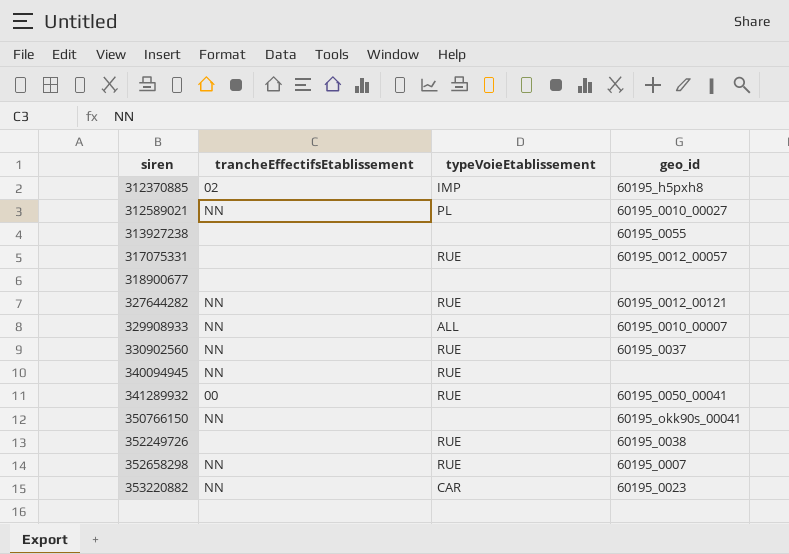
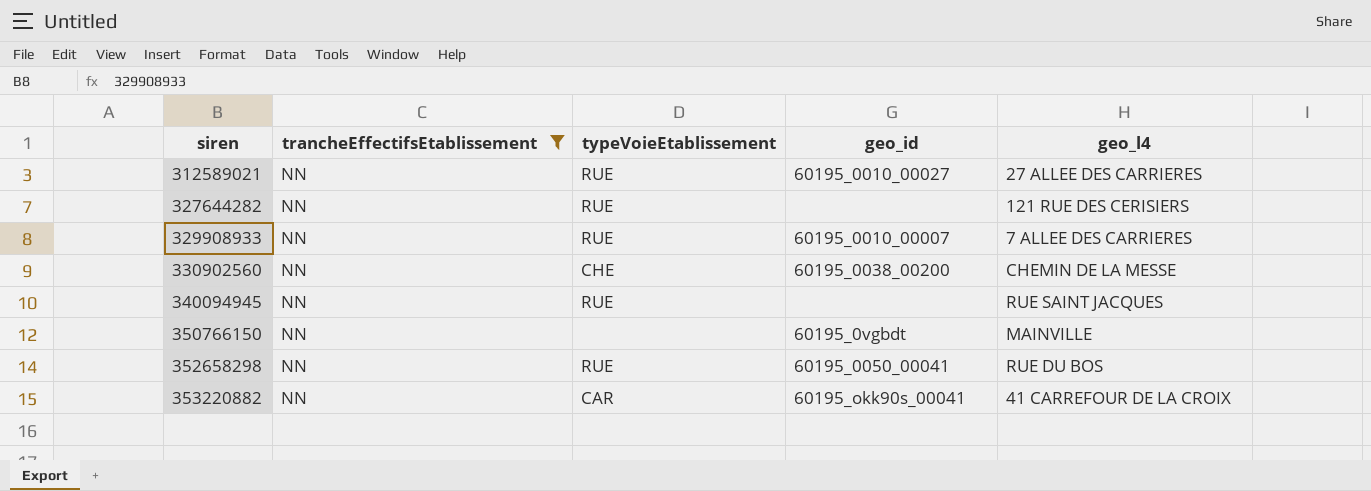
filter: none -> trancheEffectifsEtablissement = NN
column geo_l4 | position: none -> 5
312589021 | typeVoieEtablissement: PL -> RUE
327644282 | geo_id: 60195_0012_00121 -> none
329908933 | typeVoieEtablissement: ALL -> RUE
330902560 | typeVoieEtablissement: RUE -> CHE
330902560 | geo_id: 60195_0037 -> 60195_0038_00200
350766150 | geo_id: 60195_okk90s_00041 -> 60195_0vgbdt
352658298 | geo_id: 60195_0007 -> 60195_0050_00041
353220882 | geo_id: 60195_0023 -> 60195_okk90s_00041

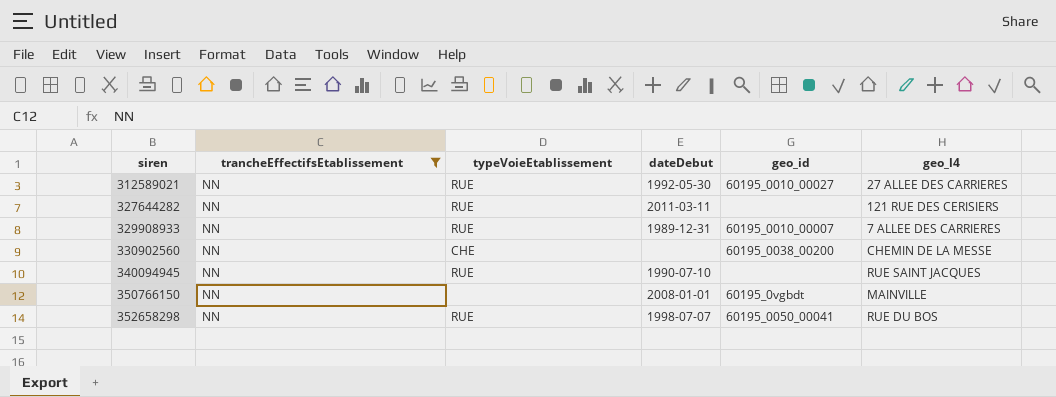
column dateDebut | position: none -> 4
row 353220882: NN | CAR | 60195_okk90s_00041 | 41 CARREFOUR DE LA CROIX -> none

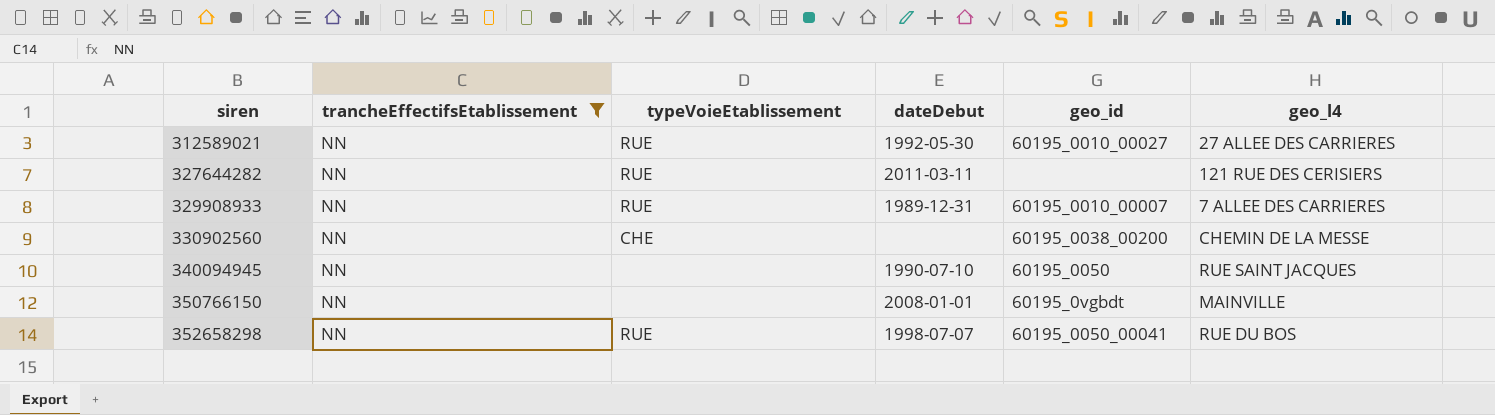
340094945 | typeVoieEtablissement: RUE -> none
340094945 | geo_id: none -> 60195_0050

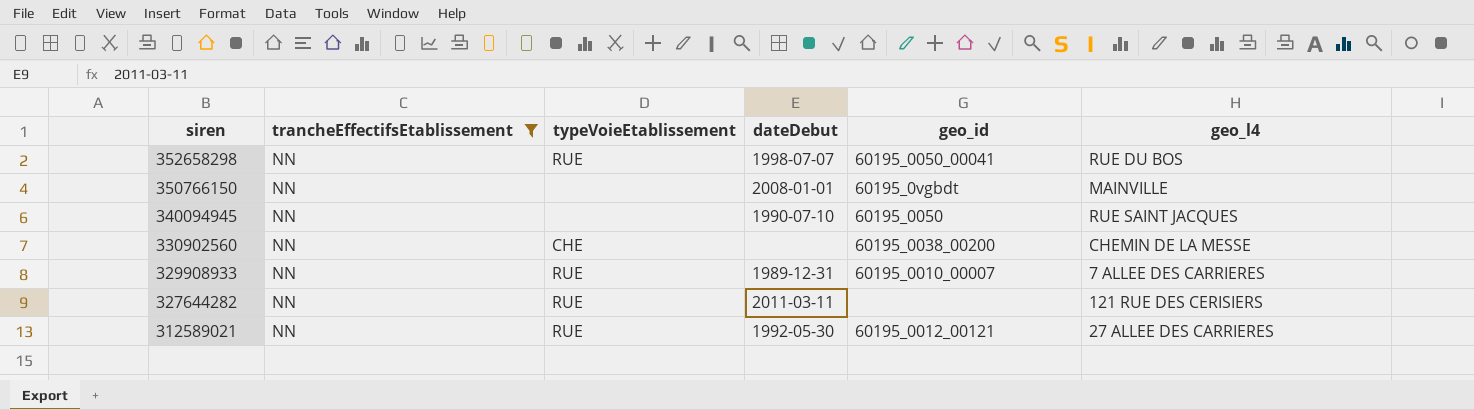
row order: siren ascending -> siren descending
312589021 | geo_id: 60195_0010_00027 -> 60195_0012_00121

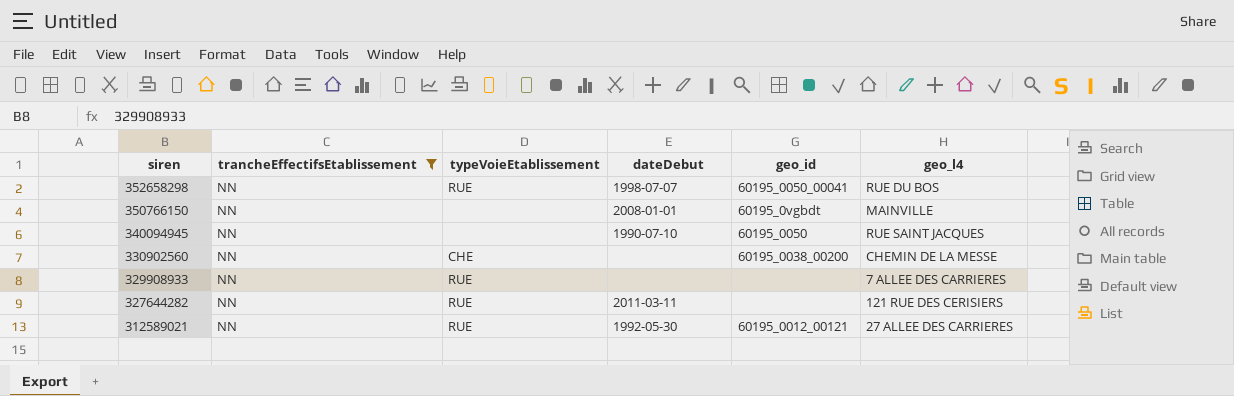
329908933 | dateDebut: 1989-12-31 -> none
329908933 | geo_id: 60195_0010_00007 -> none

